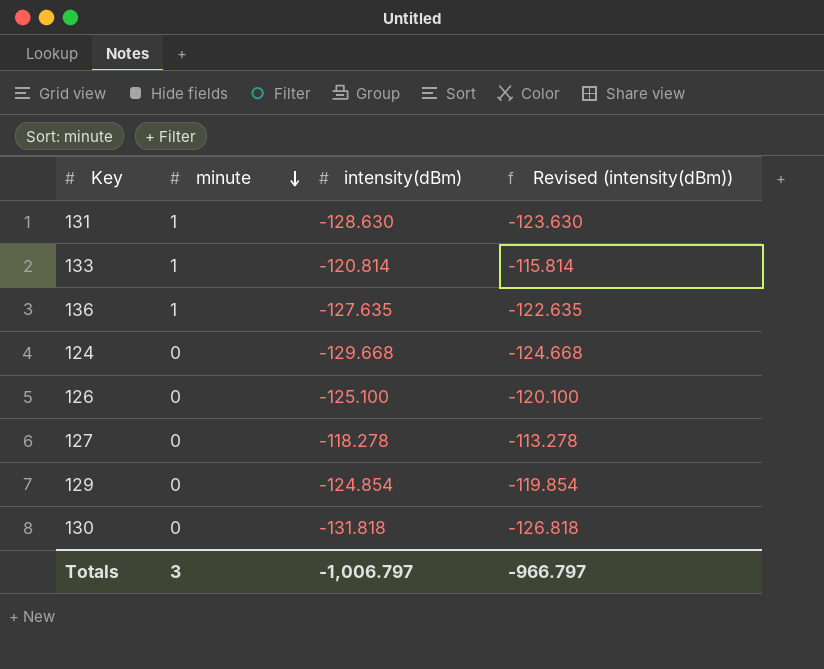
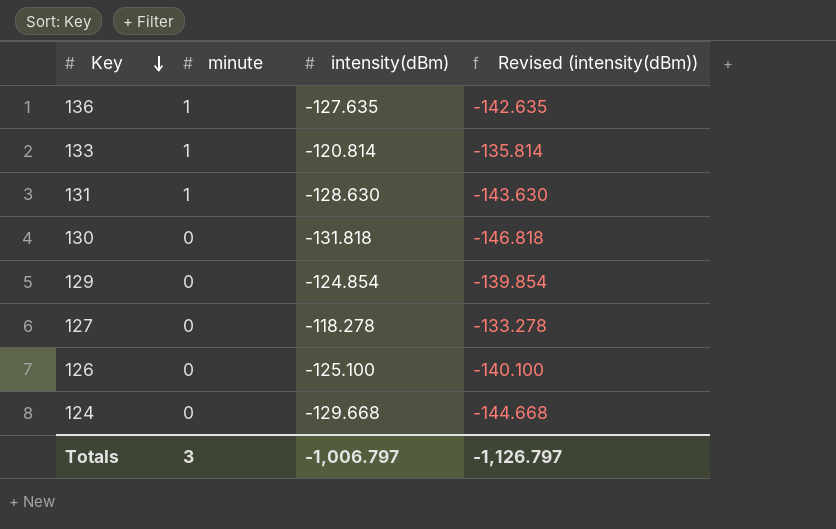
row order: minute descending -> Key descending
column Revised (intensity(dBm)) | formula: [intensity(dBm)] + 5 -> [intensity(dBm)] - 15
Totals | Revised (intensity(dBm)): -966.797 -> -1,126.797

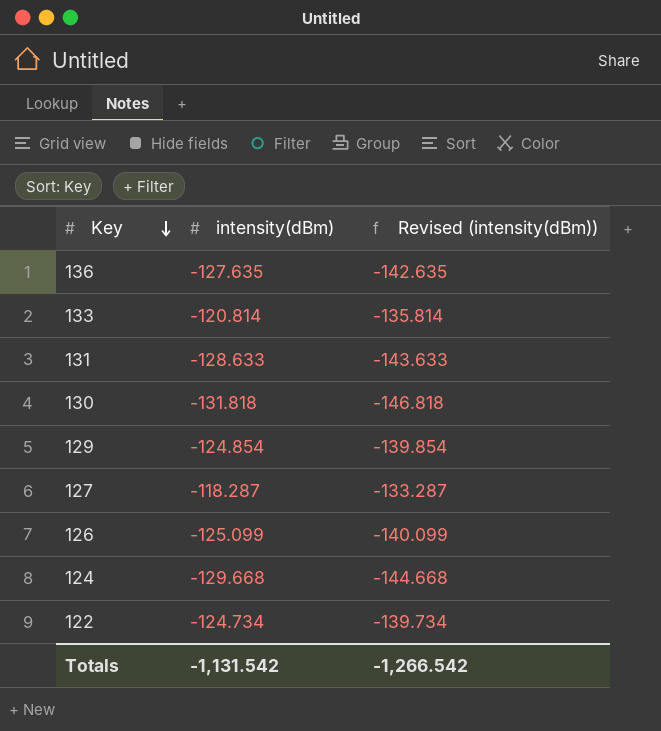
column minute | position: 2 -> none
131 | intensity(dBm): -128.630 -> -128.633
131 | Revised (intensity(dBm)): -143.630 -> -143.633
127 | intensity(dBm): -118.278 -> -118.287
127 | Revised (intensity(dBm)): -133.278 -> -133.287
126 | intensity(dBm): -125.100 -> -125.099
126 | Revised (intensity(dBm)): -140.100 -> -140.099
row 122: none -> -124.734 | -139.734
Totals | intensity(dBm): -1,006.797 -> -1,131.542
Totals | Revised (intensity(dBm)): -1,126.797 -> -1,266.542

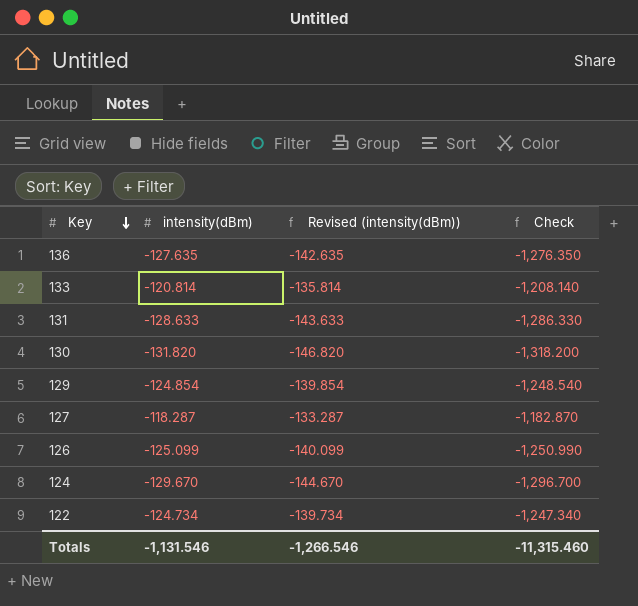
column Check | formula: none -> [intensity(dBm)] * 10
130 | intensity(dBm): -131.818 -> -131.820
130 | Revised (intensity(dBm)): -146.818 -> -146.820
124 | intensity(dBm): -129.668 -> -129.670
124 | Revised (intensity(dBm)): -144.668 -> -144.670
Totals | intensity(dBm): -1,131.542 -> -1,131.546
Totals | Revised (intensity(dBm)): -1,266.542 -> -1,266.546

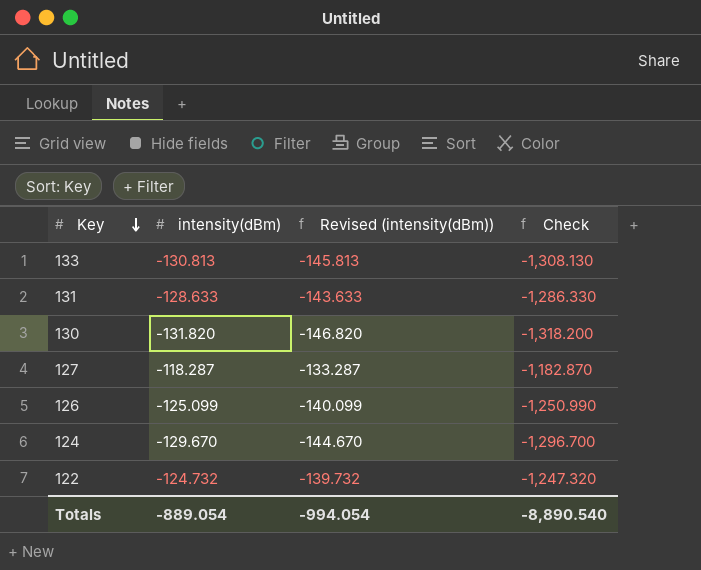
row 136: -127.635 | -142.635 | -1,276.350 -> none
row 129: -124.854 | -139.854 | -1,248.540 -> none
133 | intensity(dBm): -120.814 -> -130.813
133 | Revised (intensity(dBm)): -135.814 -> -145.813
133 | Check: -1,208.140 -> -1,308.130
122 | intensity(dBm): -124.734 -> -124.732
122 | Revised (intensity(dBm)): -139.734 -> -139.732
122 | Check: -1,247.340 -> -1,247.320
Totals | intensity(dBm): -1,131.546 -> -889.054
Totals | Revised (intensity(dBm)): -1,266.546 -> -994.054
Totals | Check: -11,315.460 -> -8,890.540

